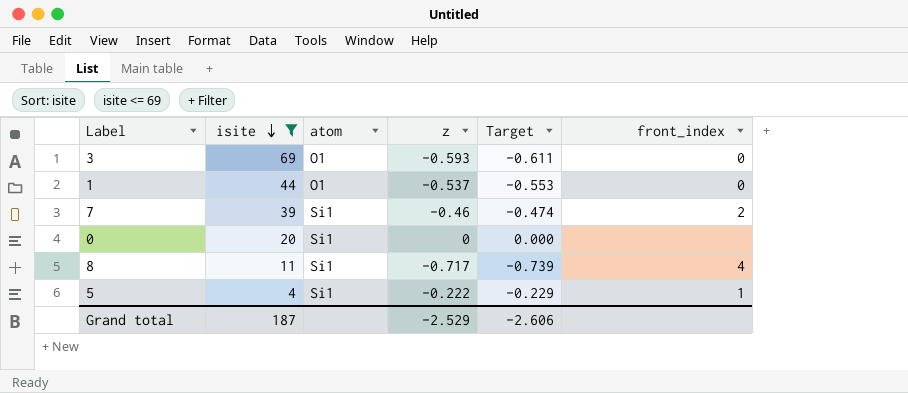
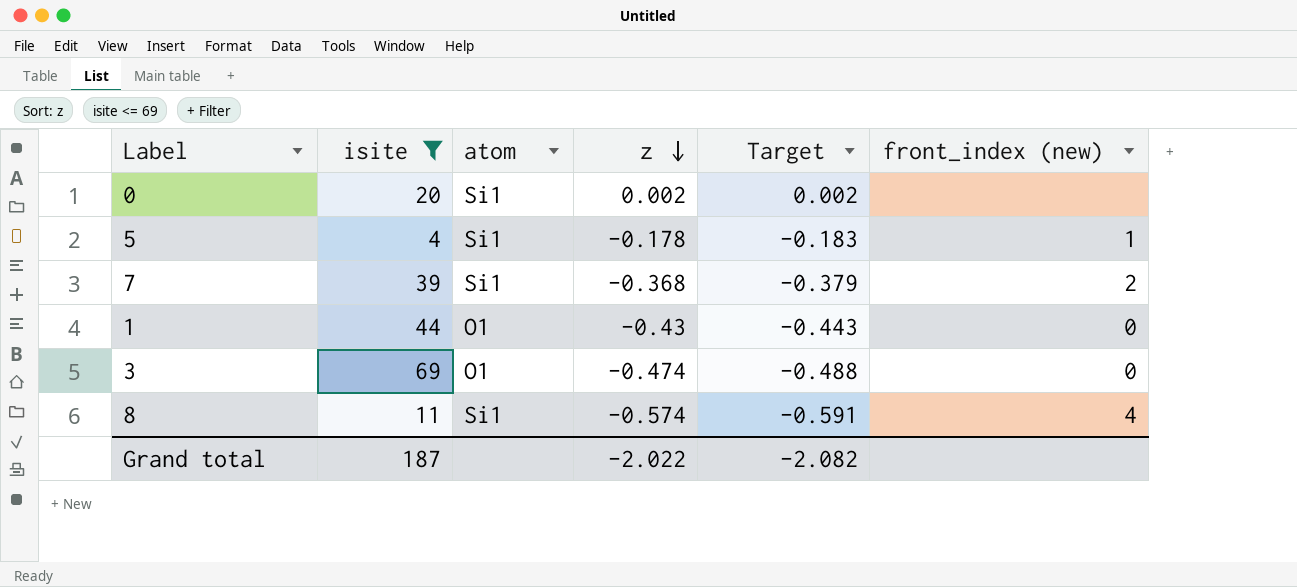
row order: isite descending -> z descending
column name: front_index -> front_index (new)
0 | z: 0 -> 0.002
0 | Target: 0.000 -> 0.002
5 | z: -0.222 -> -0.178
5 | Target: -0.229 -> -0.183
7 | z: -0.46 -> -0.368
7 | Target: -0.474 -> -0.379
1 | z: -0.537 -> -0.43
1 | Target: -0.553 -> -0.443
3 | z: -0.593 -> -0.474
3 | Target: -0.611 -> -0.488
8 | z: -0.717 -> -0.574
8 | Target: -0.739 -> -0.591
Grand total | z: -2.529 -> -2.022
Grand total | Target: -2.606 -> -2.082

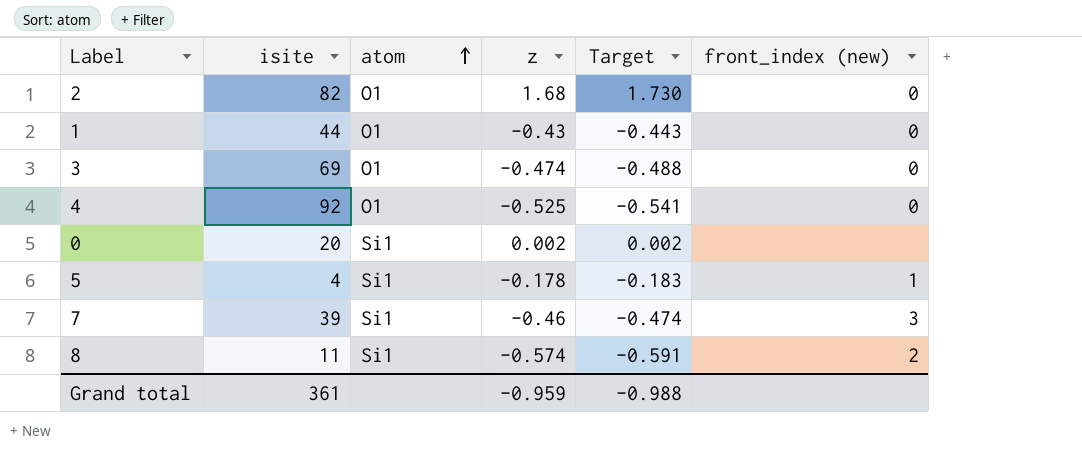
filter: isite <= 69 -> none
row order: z descending -> atom ascending
7 | z: -0.368 -> -0.46
7 | Target: -0.379 -> -0.474
7 | front_index (new): 2 -> 3
8 | front_index (new): 4 -> 2
Grand total | isite: 187 -> 361
Grand total | z: -2.022 -> -0.959
Grand total | Target: -2.082 -> -0.988

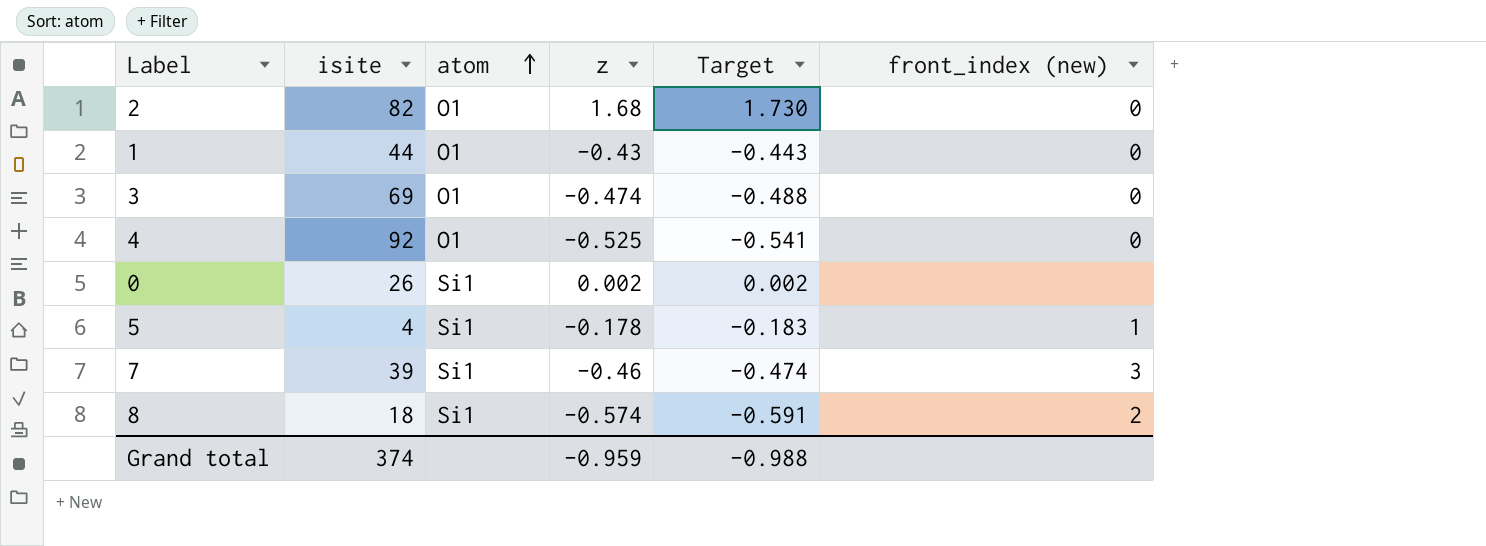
0 | isite: 20 -> 26
8 | isite: 11 -> 18
Grand total | isite: 361 -> 374

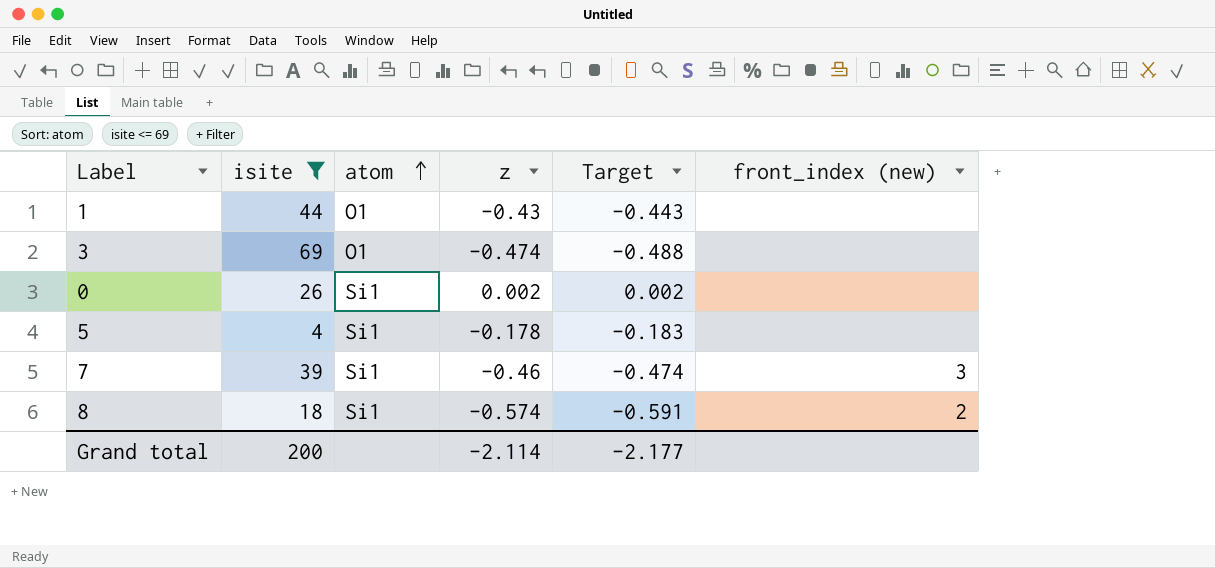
filter: none -> isite <= 69
1 | front_index (new): 0 -> none
3 | front_index (new): 0 -> none
5 | front_index (new): 1 -> none
Grand total | isite: 374 -> 200
Grand total | z: -0.959 -> -2.114
Grand total | Target: -0.988 -> -2.177

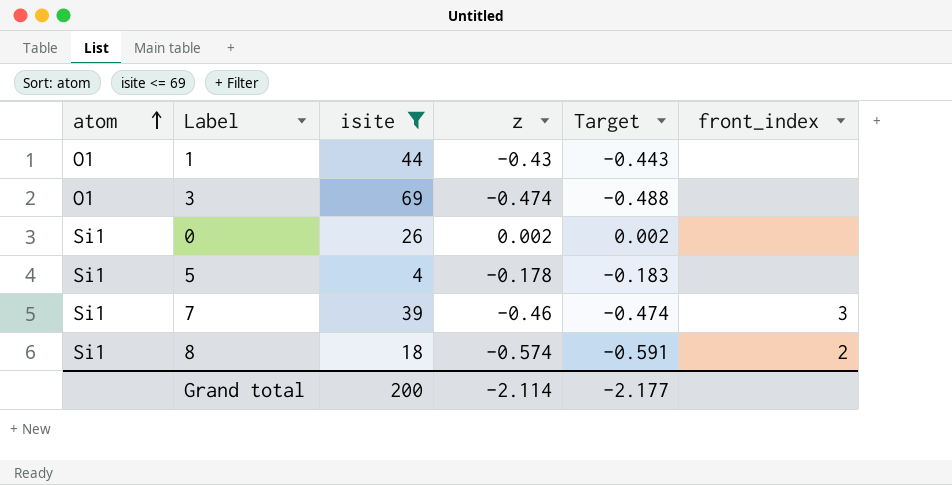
column atom | position: 3 -> 1
column name: front_index (new) -> front_index

